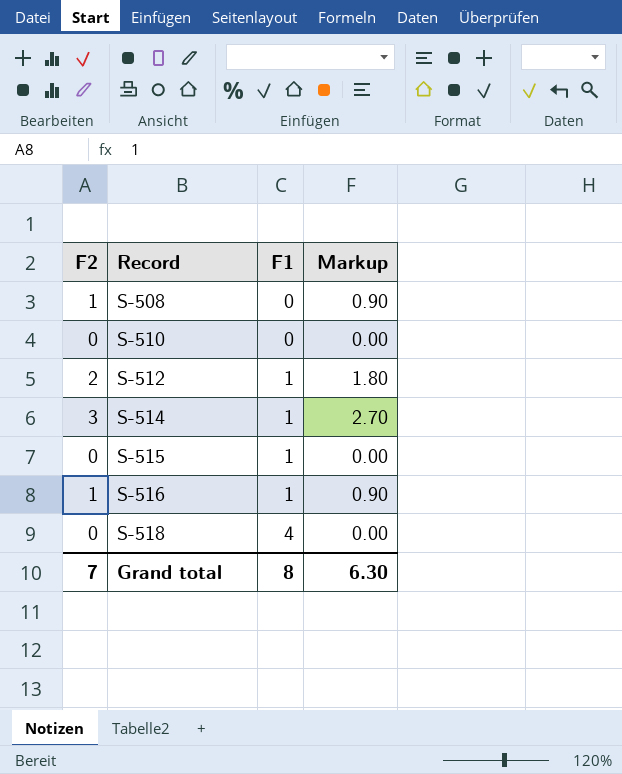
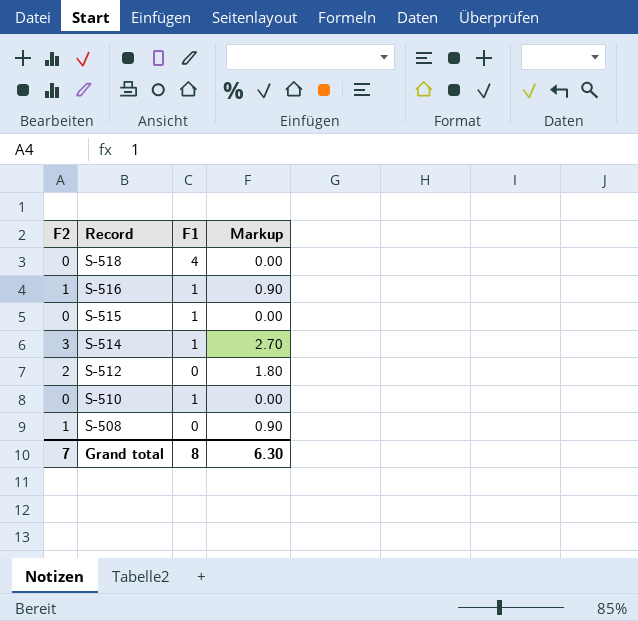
row order: Record ascending -> Record descending
S-512 | F1: 1 -> 0
S-510 | F1: 0 -> 1

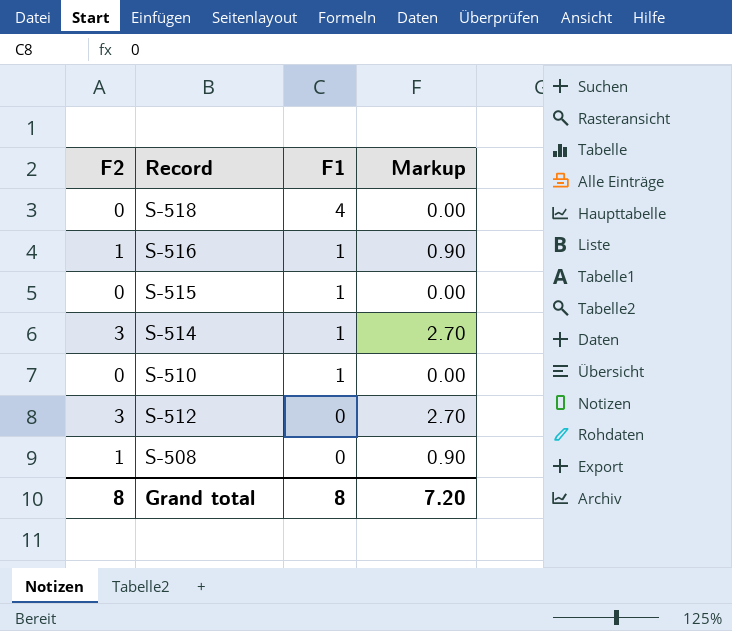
row order: Record descending -> F1 descending
S-512 | F2: 2 -> 3
S-512 | Markup: 1.80 -> 2.70
Grand total | F2: 7 -> 8
Grand total | Markup: 6.30 -> 7.20

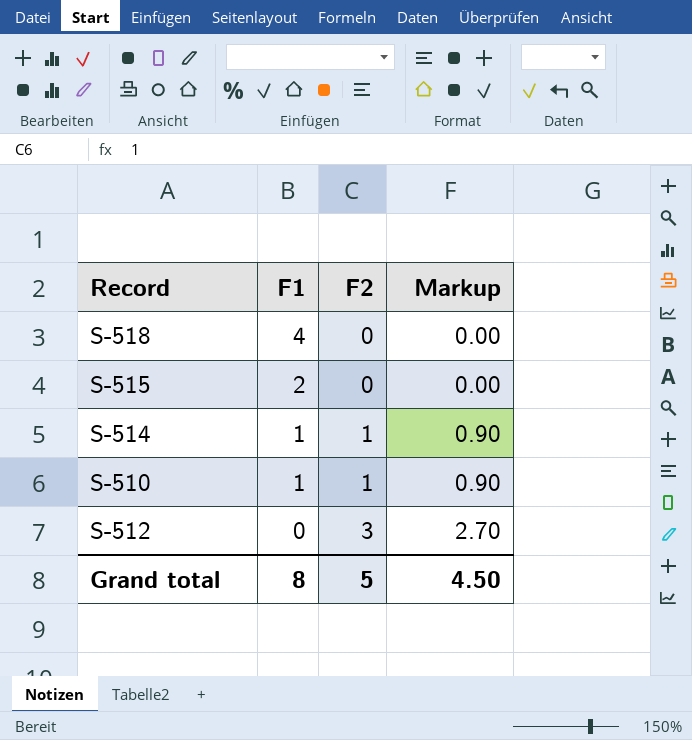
column F2 | position: 1 -> 3
row S-516: 1 | 1 | 0.90 -> none
row S-508: 1 | 0 | 0.90 -> none
S-515 | F1: 1 -> 2
S-514 | F2: 3 -> 1
S-514 | Markup: 2.70 -> 0.90
S-510 | F2: 0 -> 1
S-510 | Markup: 0.00 -> 0.90
Grand total | F2: 8 -> 5
Grand total | Markup: 7.20 -> 4.50

